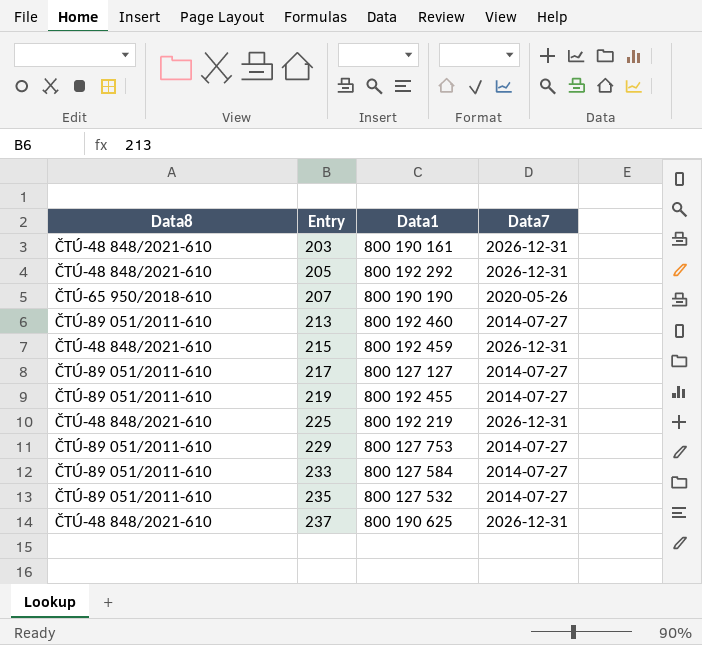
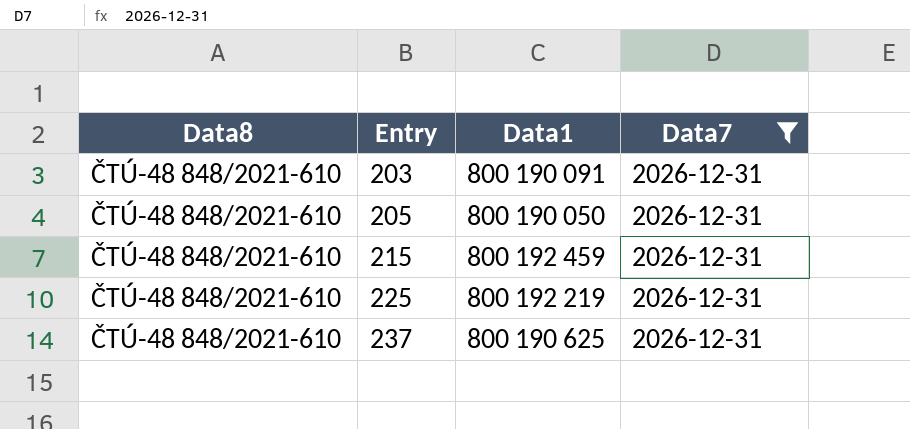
filter: none -> Data7 = 2026-12-31
203 | Data1: 800 190 161 -> 800 190 091
205 | Data1: 800 192 292 -> 800 190 050

